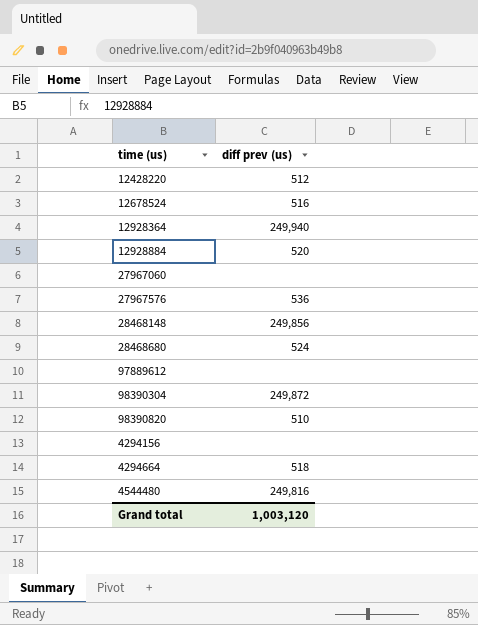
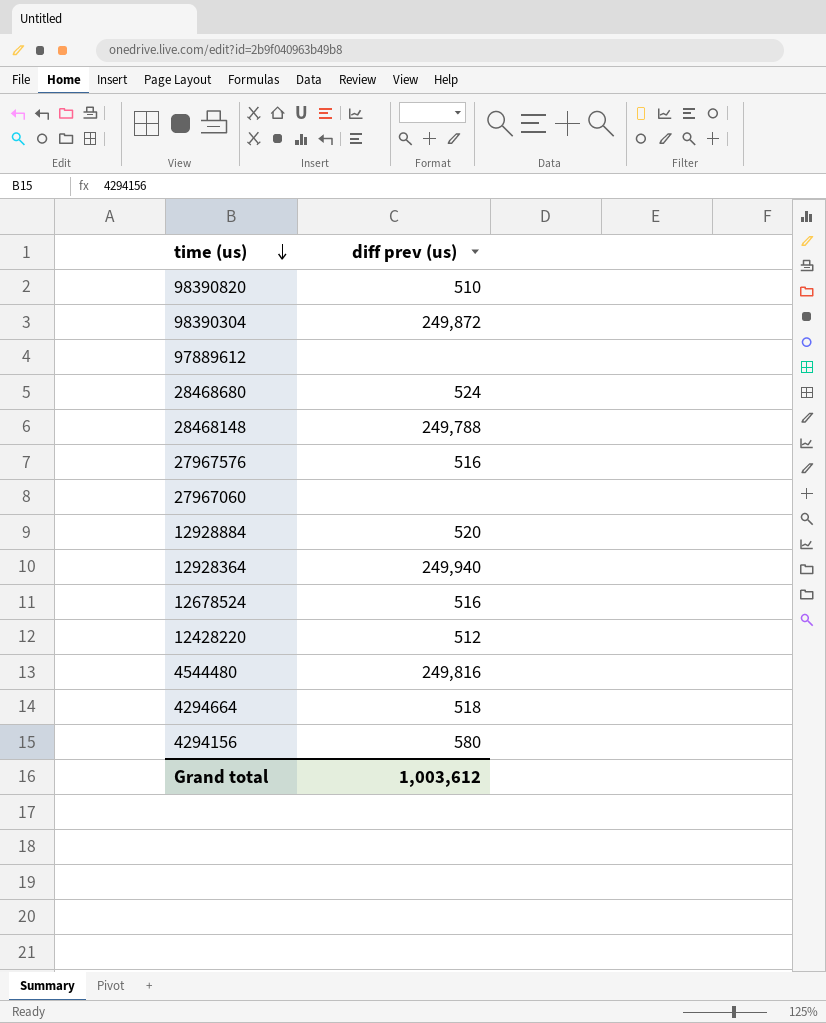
row order: none -> time (us) descending
28468148 | diff prev (us): 249,856 -> 249,788
27967576 | diff prev (us): 536 -> 516
4294156 | diff prev (us): none -> 580
Grand total | diff prev (us): 1,003,120 -> 1,003,612

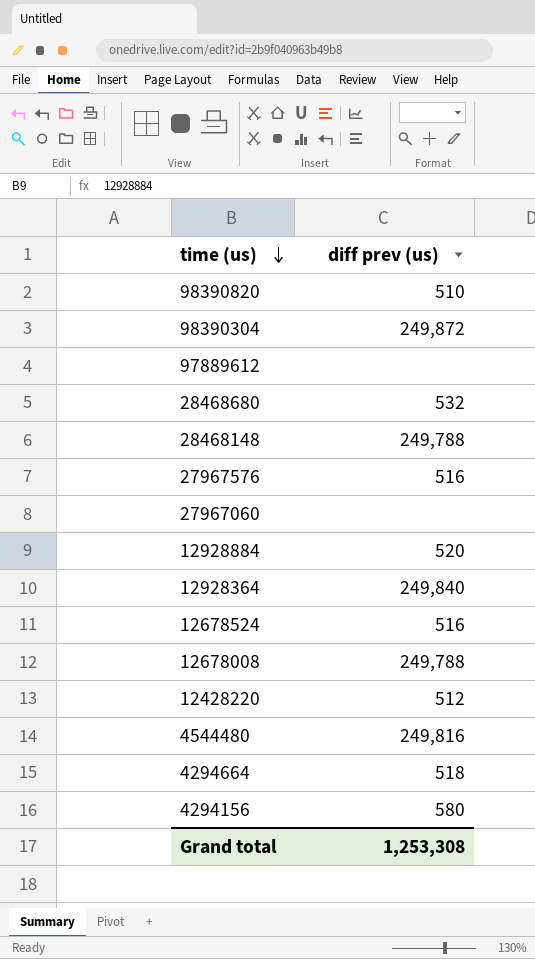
28468680 | diff prev (us): 524 -> 532
12928364 | diff prev (us): 249,940 -> 249,840
row 12678008: none -> 249,788
Grand total | diff prev (us): 1,003,612 -> 1,253,308

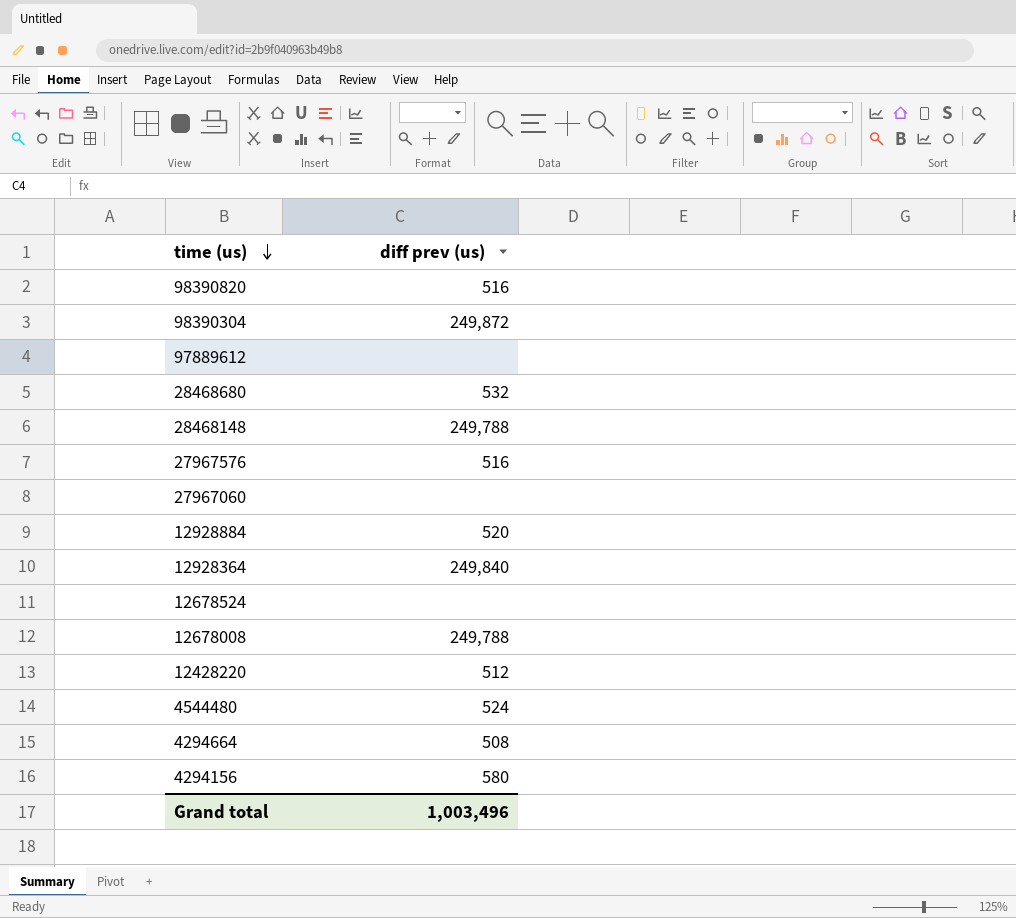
98390820 | diff prev (us): 510 -> 516
12678524 | diff prev (us): 516 -> none
4544480 | diff prev (us): 249,816 -> 524
4294664 | diff prev (us): 518 -> 508
Grand total | diff prev (us): 1,253,308 -> 1,003,496

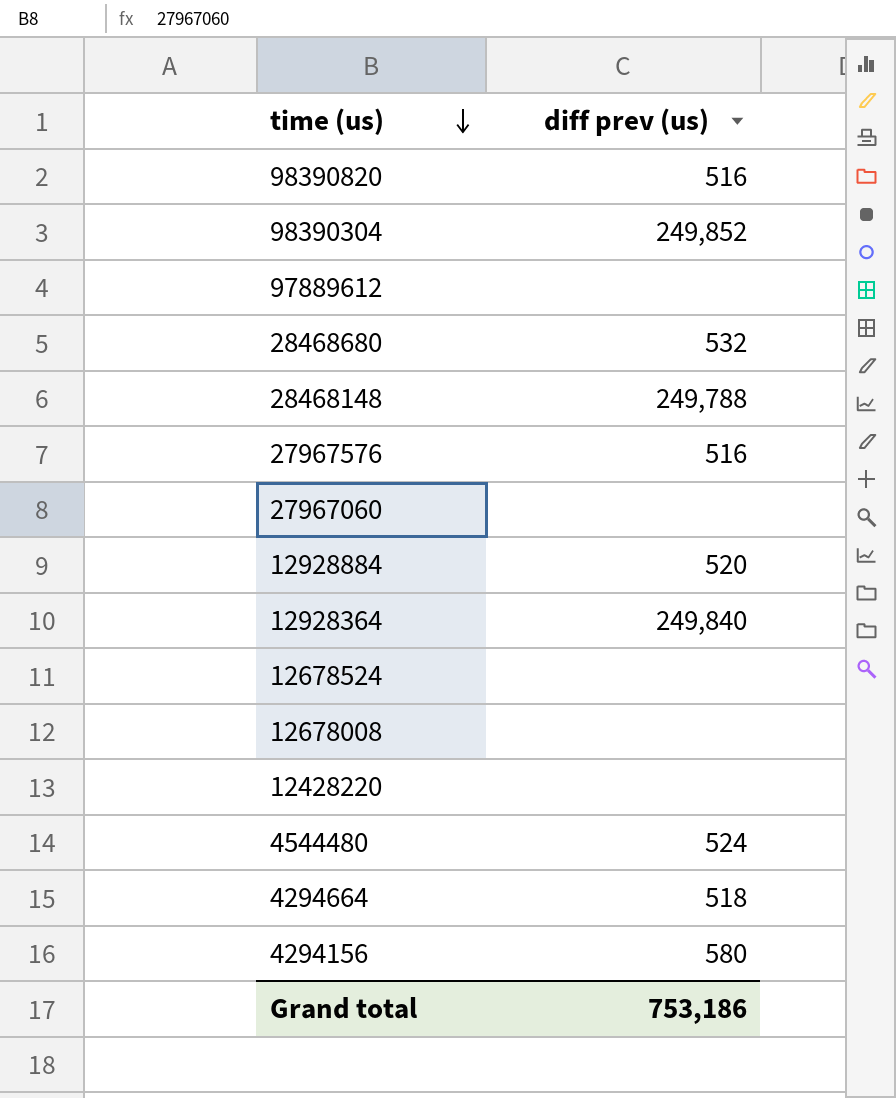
98390304 | diff prev (us): 249,872 -> 249,852
12678008 | diff prev (us): 249,788 -> none
12428220 | diff prev (us): 512 -> none
4294664 | diff prev (us): 508 -> 518
Grand total | diff prev (us): 1,003,496 -> 753,186

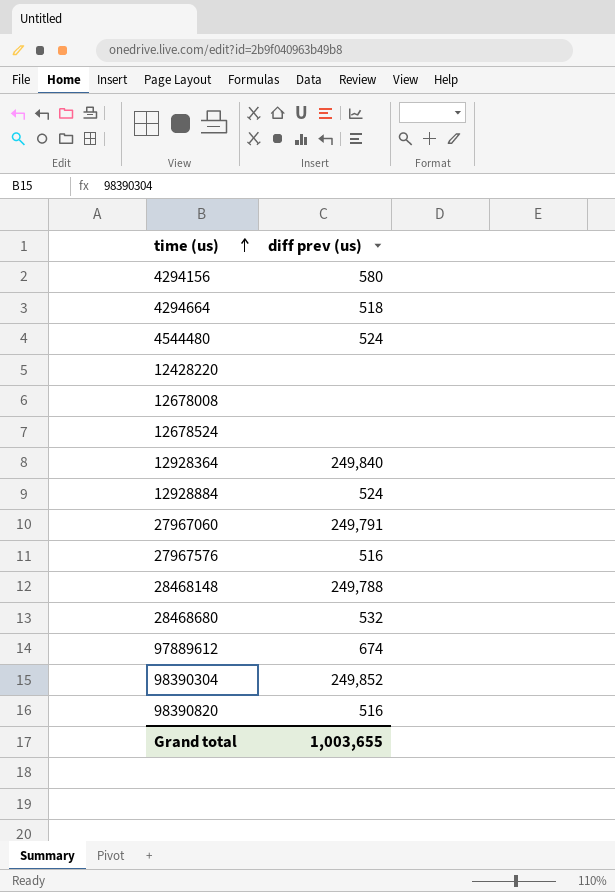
row order: time (us) descending -> time (us) ascending
12928884 | diff prev (us): 520 -> 524
27967060 | diff prev (us): none -> 249,791
97889612 | diff prev (us): none -> 674
Grand total | diff prev (us): 753,186 -> 1,003,655

